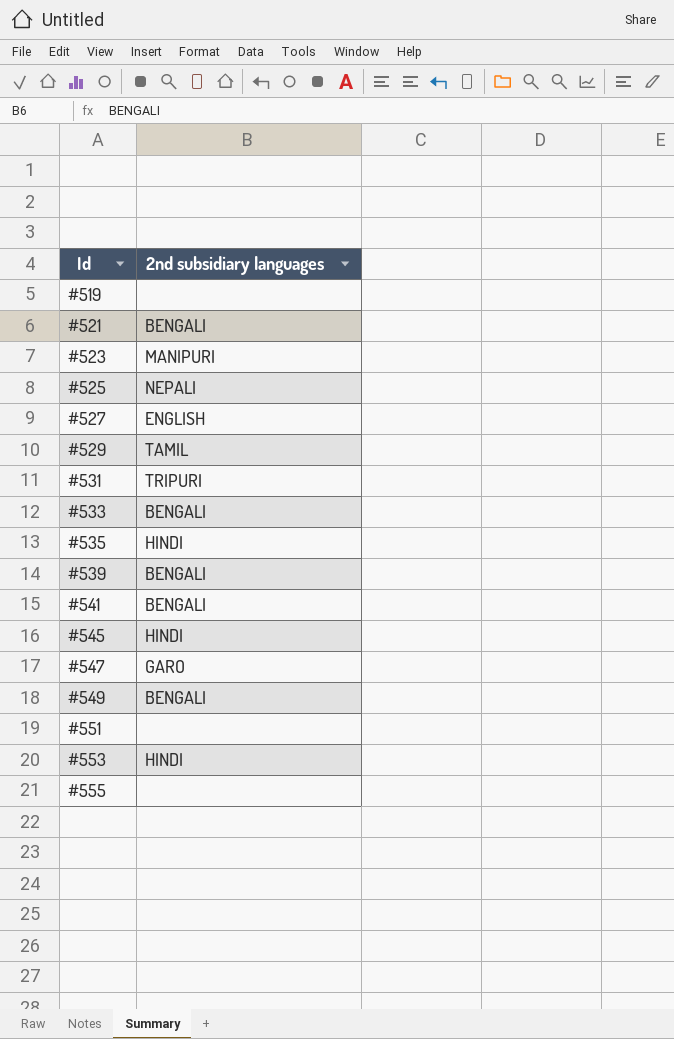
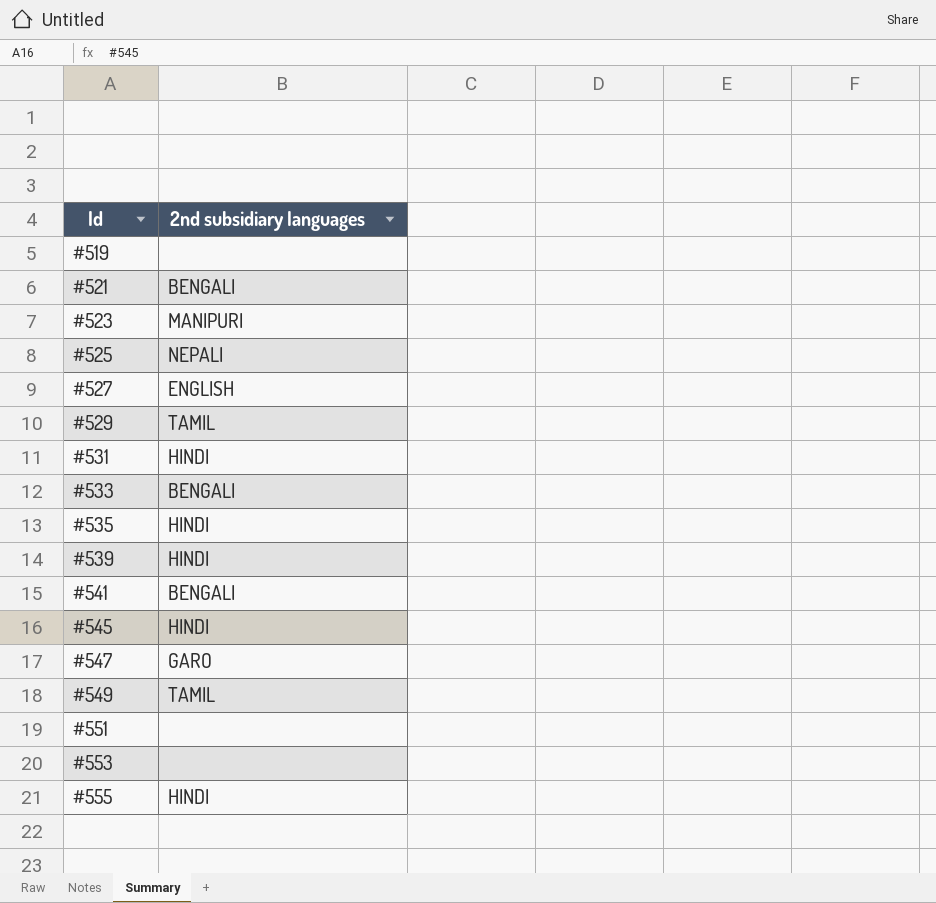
#531 | 2nd subsidiary languages: TRIPURI -> HINDI
#539 | 2nd subsidiary languages: BENGALI -> HINDI
#549 | 2nd subsidiary languages: BENGALI -> TAMIL
#553 | 2nd subsidiary languages: HINDI -> none
#555 | 2nd subsidiary languages: none -> HINDI

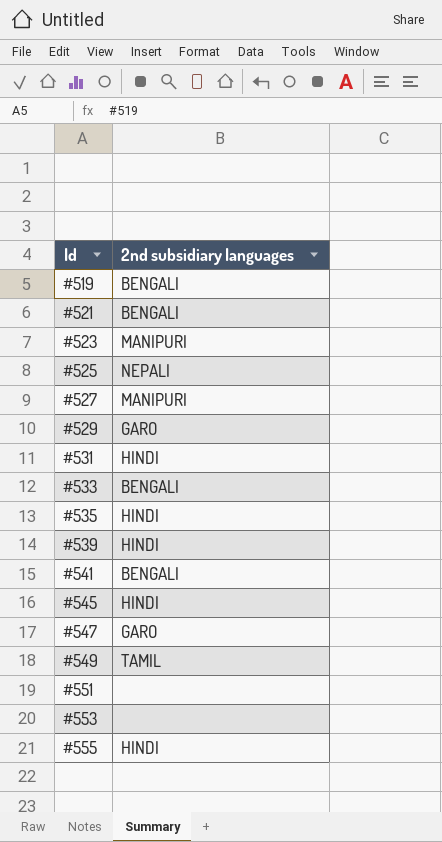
#519 | 2nd subsidiary languages: none -> BENGALI
#527 | 2nd subsidiary languages: ENGLISH -> MANIPURI
#529 | 2nd subsidiary languages: TAMIL -> GARO

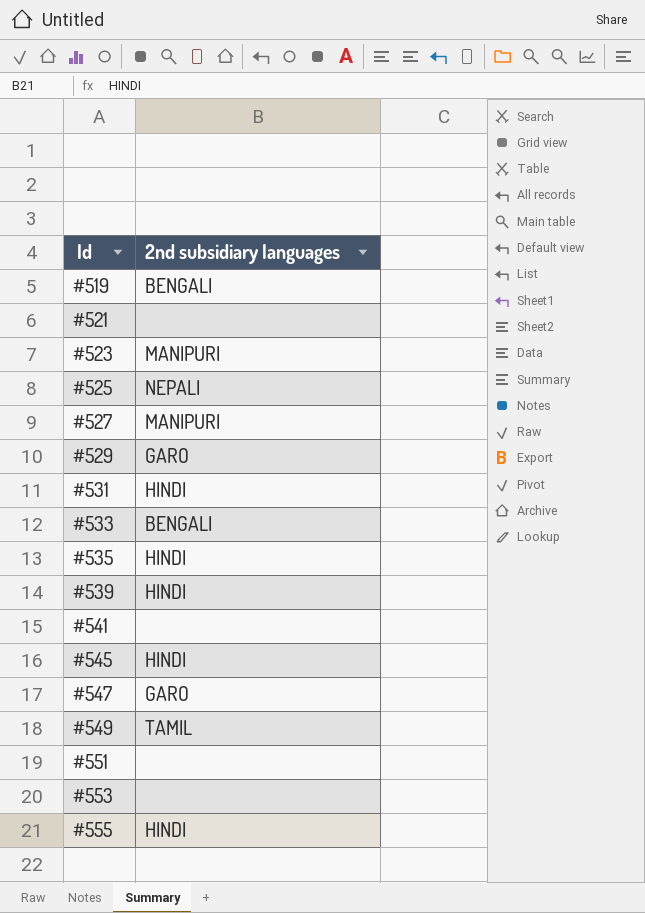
#521 | 2nd subsidiary languages: BENGALI -> none
#541 | 2nd subsidiary languages: BENGALI -> none

